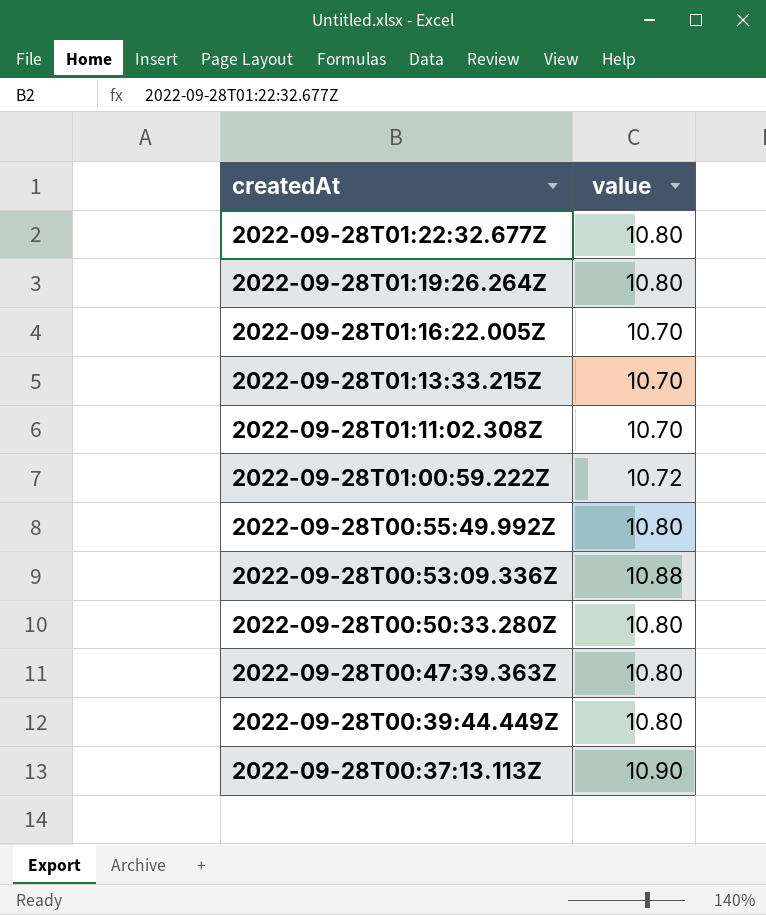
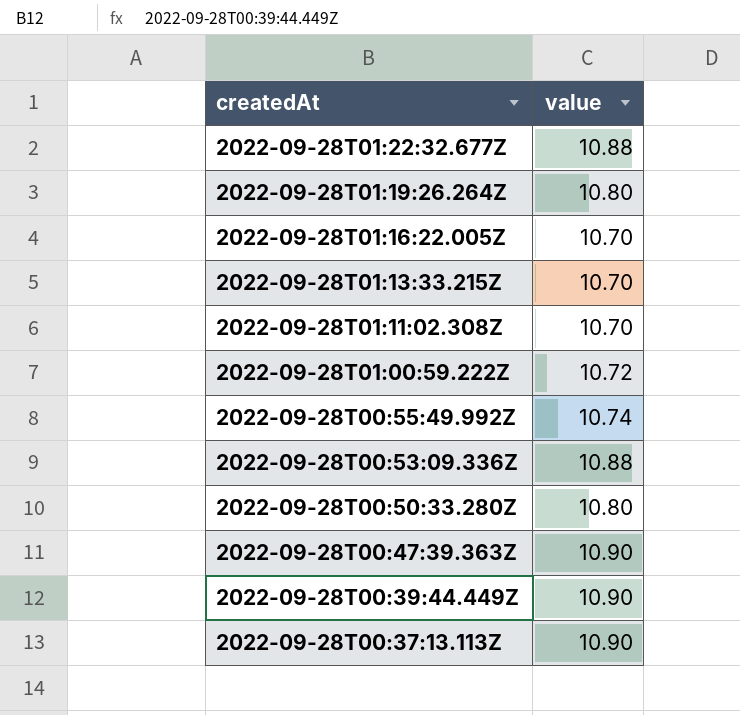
2022-09-28T01:22:32.677Z | value: 10.80 -> 10.88
2022-09-28T00:55:49.992Z | value: 10.80 -> 10.74
2022-09-28T00:47:39.363Z | value: 10.80 -> 10.90
2022-09-28T00:39:44.449Z | value: 10.80 -> 10.90

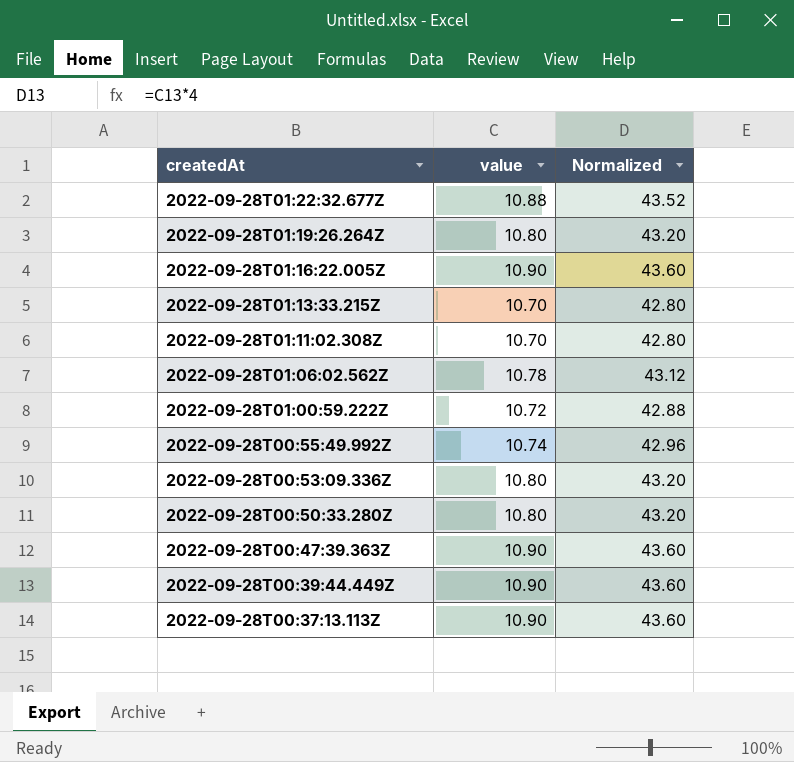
column Normalized | formula: none -> [value] * 4
2022-09-28T01:16:22.005Z | value: 10.70 -> 10.90
row 2022-09-28T01:06:02.562Z: none -> 10.78 | 43.12
2022-09-28T00:53:09.336Z | value: 10.88 -> 10.80

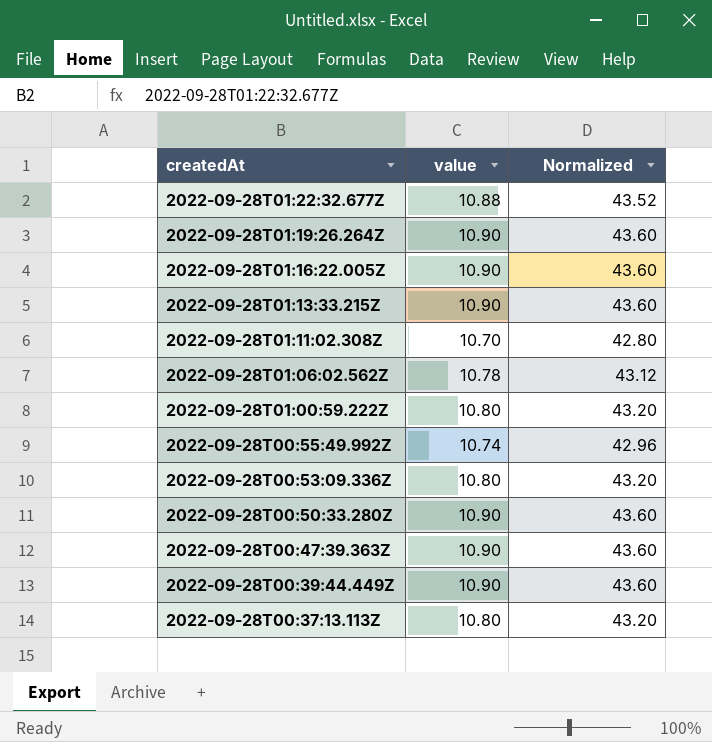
2022-09-28T01:19:26.264Z | value: 10.80 -> 10.90
2022-09-28T01:19:26.264Z | Normalized: 43.20 -> 43.60
2022-09-28T01:13:33.215Z | value: 10.70 -> 10.90
2022-09-28T01:13:33.215Z | Normalized: 42.80 -> 43.60
2022-09-28T01:00:59.222Z | value: 10.72 -> 10.80
2022-09-28T01:00:59.222Z | Normalized: 42.88 -> 43.20
2022-09-28T00:50:33.280Z | value: 10.80 -> 10.90
2022-09-28T00:50:33.280Z | Normalized: 43.20 -> 43.60
2022-09-28T00:37:13.113Z | value: 10.90 -> 10.80
2022-09-28T00:37:13.113Z | Normalized: 43.60 -> 43.20

